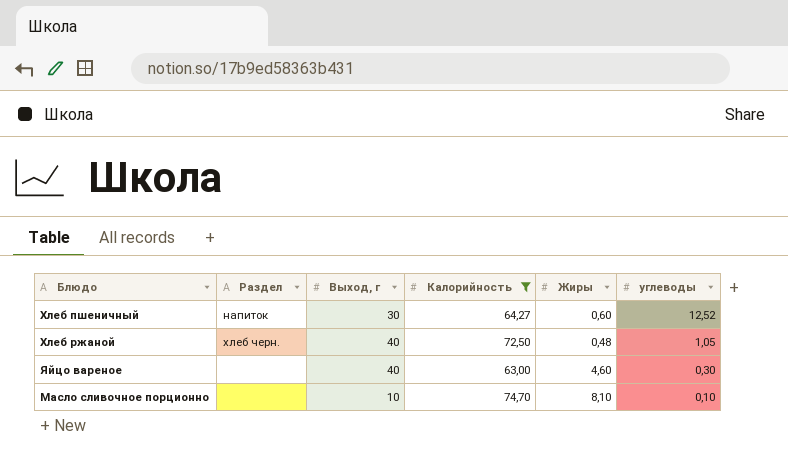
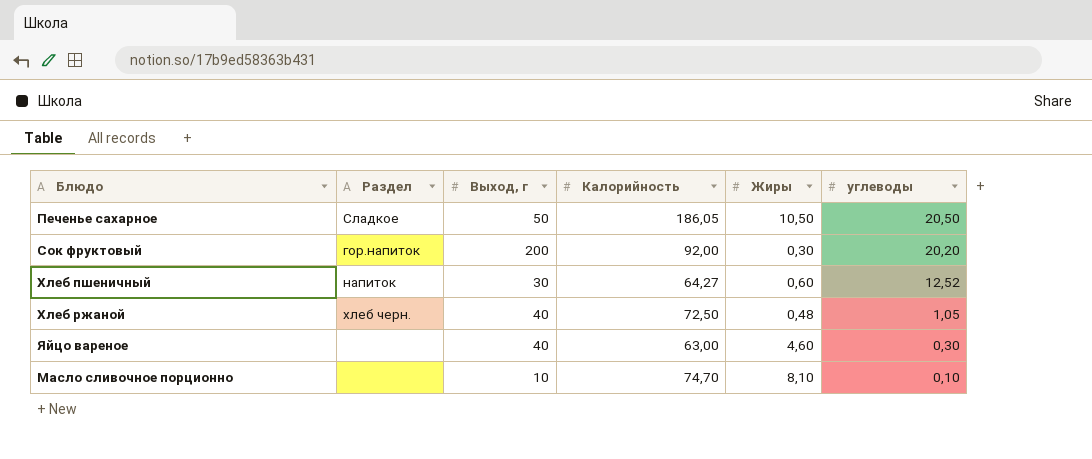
filter: Калорийность <= 74,70 -> none

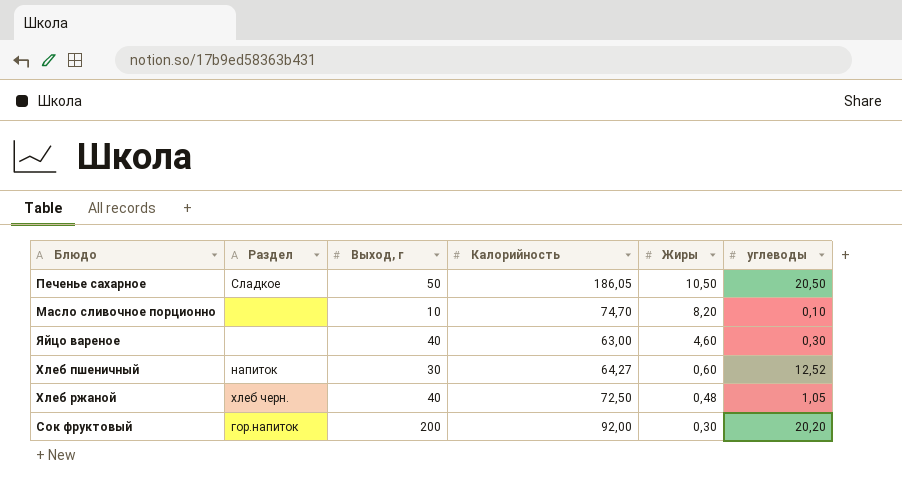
row order: углеводы descending -> Жиры descending
Масло сливочное порционно | Жиры: 8,10 -> 8,20

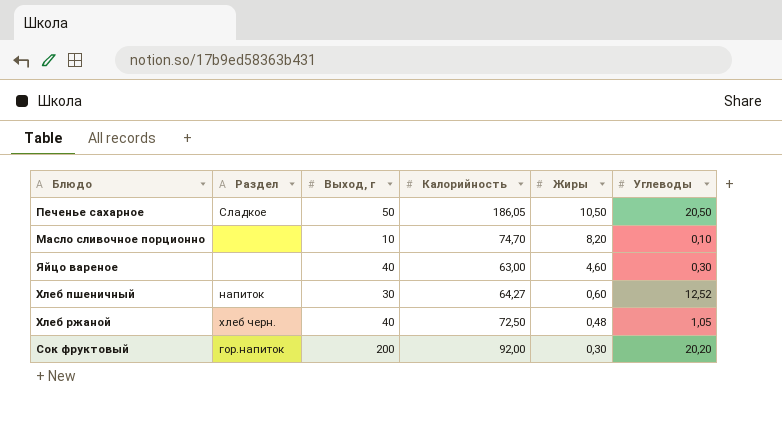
column name: углеводы -> Углеводы

